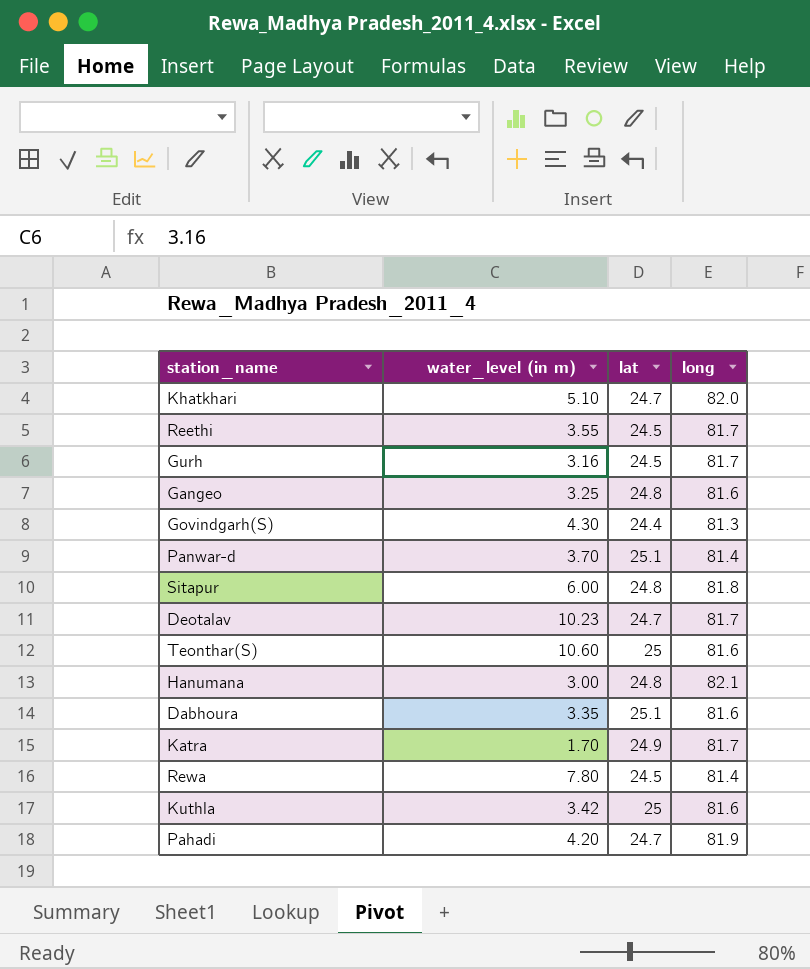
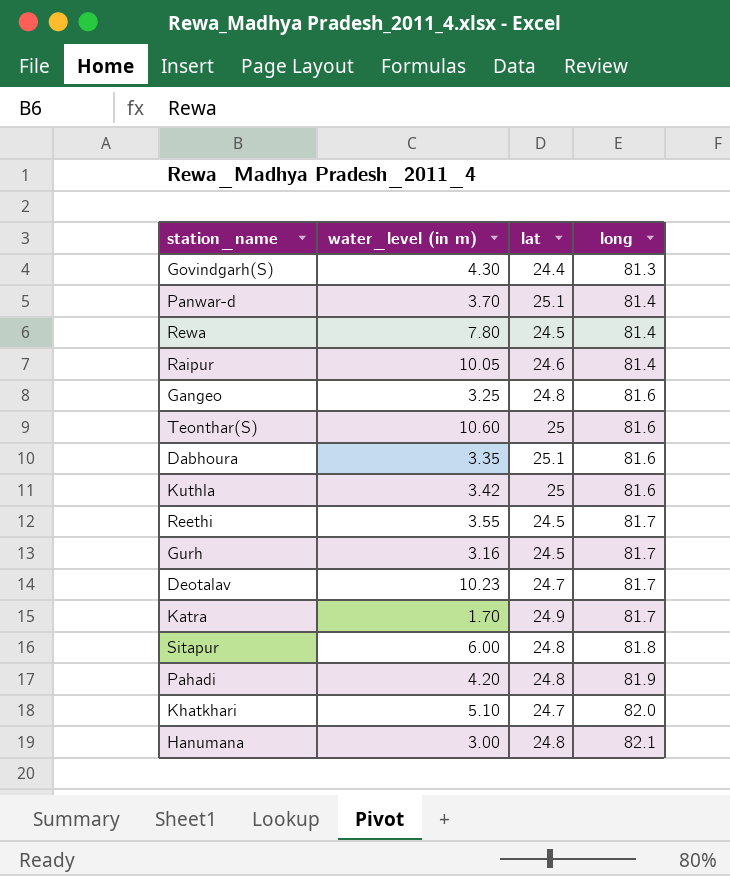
row order: none -> long ascending
row Raipur: none -> 10.05 | 24.6 | 81.4
Pahadi | lat: 24.7 -> 24.8

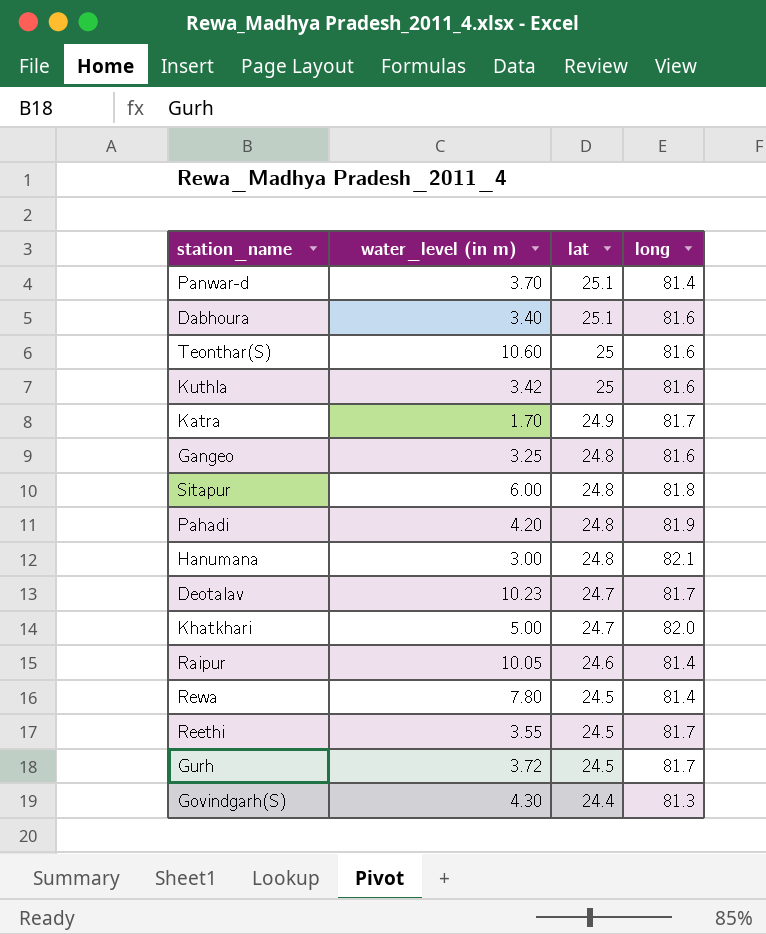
row order: long ascending -> lat descending
Dabhoura | water_level (in m): 3.35 -> 3.40
Khatkhari | water_level (in m): 5.10 -> 5.00
Gurh | water_level (in m): 3.16 -> 3.72

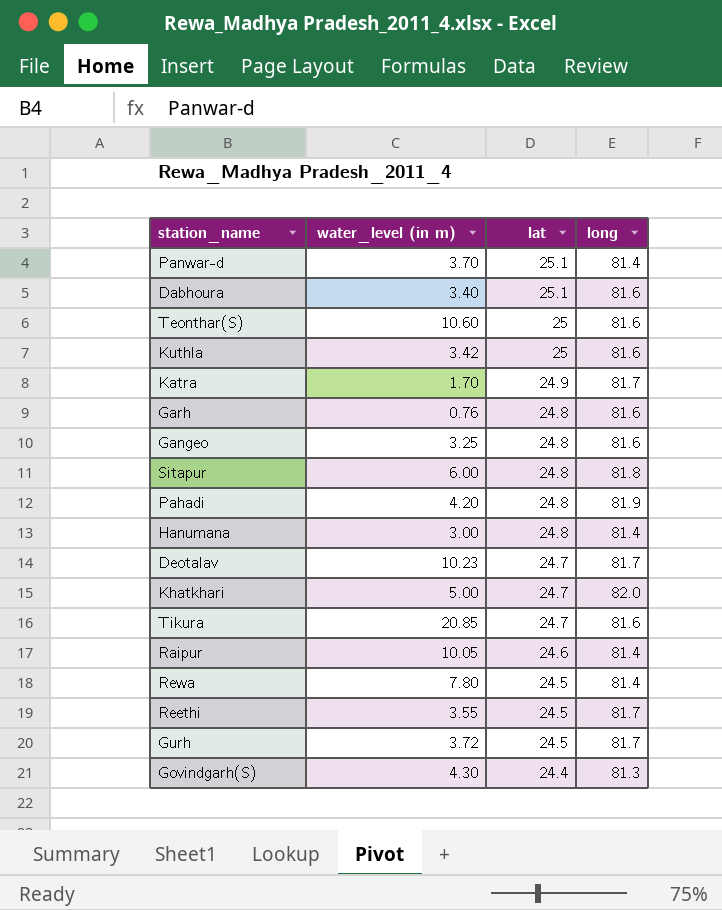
row Garh: none -> 0.76 | 24.8 | 81.6
Hanumana | long: 82.1 -> 81.4
row Tikura: none -> 20.85 | 24.7 | 81.6

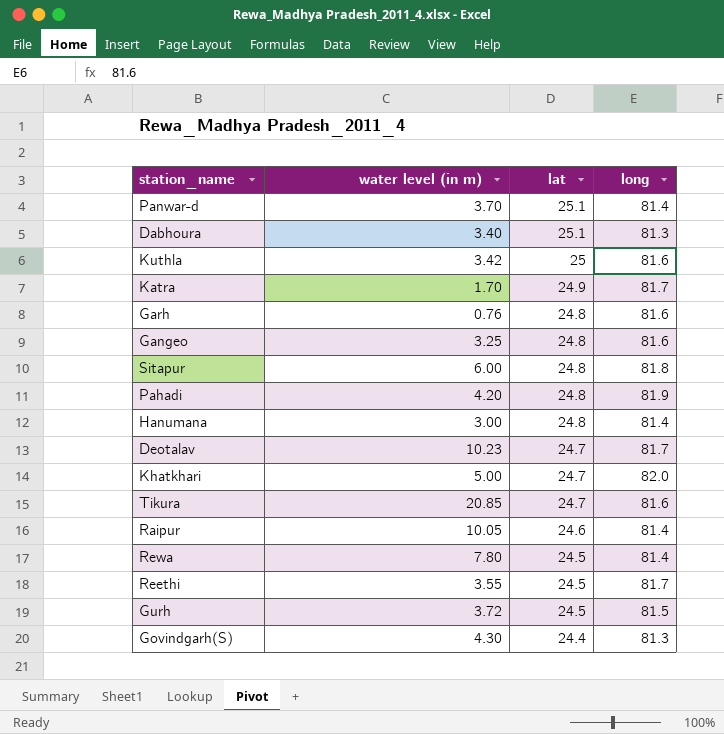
column name: water_level (in m) -> water level (in m)
row Teonthar(S): 10.60 | 25 | 81.6 -> none
Dabhoura | long: 81.6 -> 81.3
Gurh | long: 81.7 -> 81.5

